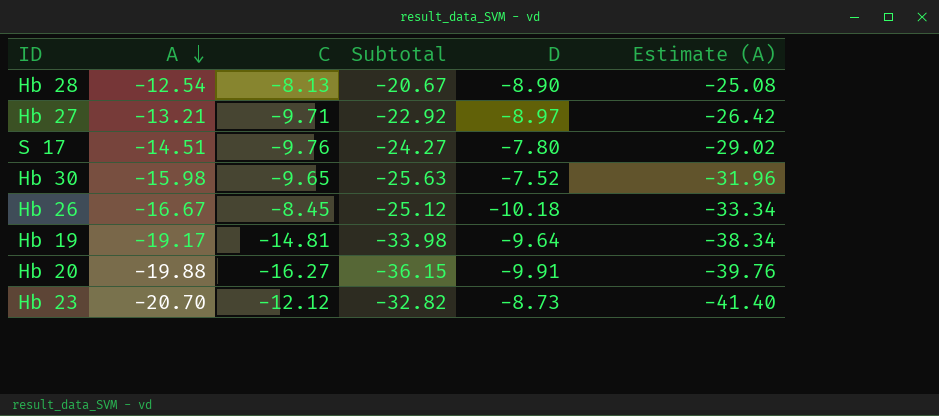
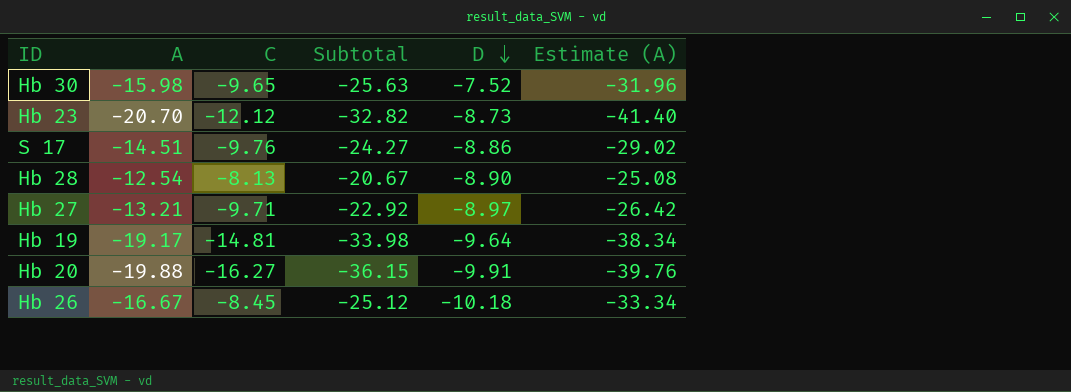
row order: A descending -> D descending
S 17 | D: -7.80 -> -8.86

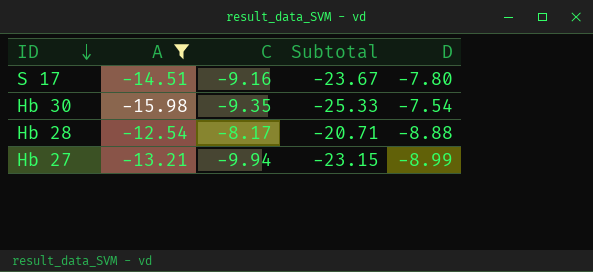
filter: none -> A >= -15.98
row order: D descending -> ID descending
column Estimate (A) | formula: [A] * 2 -> none
S 17 | C: -9.76 -> -9.16
S 17 | Subtotal: -24.27 -> -23.67
S 17 | D: -8.86 -> -7.80
Hb 30 | C: -9.65 -> -9.35
Hb 30 | Subtotal: -25.63 -> -25.33
Hb 30 | D: -7.52 -> -7.54
Hb 28 | C: -8.13 -> -8.17
Hb 28 | Subtotal: -20.67 -> -20.71
Hb 28 | D: -8.90 -> -8.88
Hb 27 | C: -9.71 -> -9.94
Hb 27 | Subtotal: -22.92 -> -23.15
Hb 27 | D: -8.97 -> -8.99

